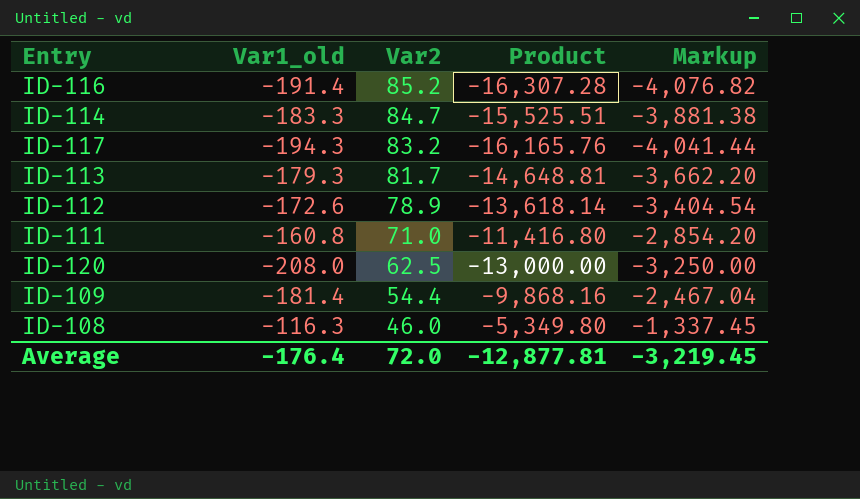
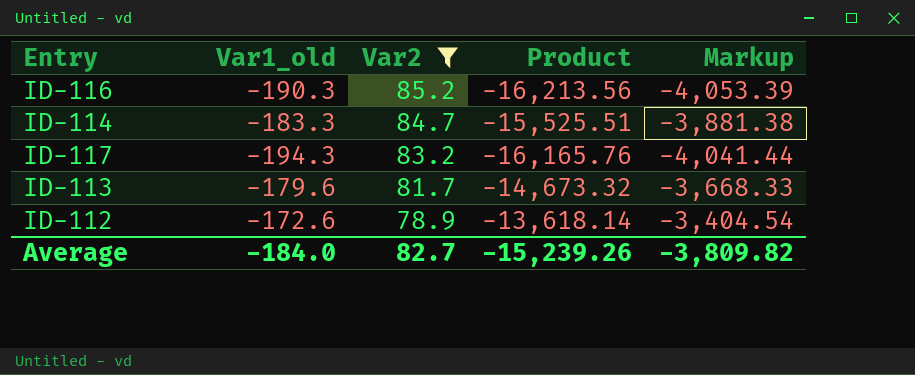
filter: none -> Var2 >= 78.9
ID-116 | Var1_old: -191.4 -> -190.3
ID-116 | Product: -16,307.28 -> -16,213.56
ID-116 | Markup: -4,076.82 -> -4,053.39
ID-113 | Var1_old: -179.3 -> -179.6
ID-113 | Product: -14,648.81 -> -14,673.32
ID-113 | Markup: -3,662.20 -> -3,668.33
Average | Var1_old: -176.4 -> -184.0
Average | Var2: 72.0 -> 82.7
Average | Product: -12,877.81 -> -15,239.26
Average | Markup: -3,219.45 -> -3,809.82

